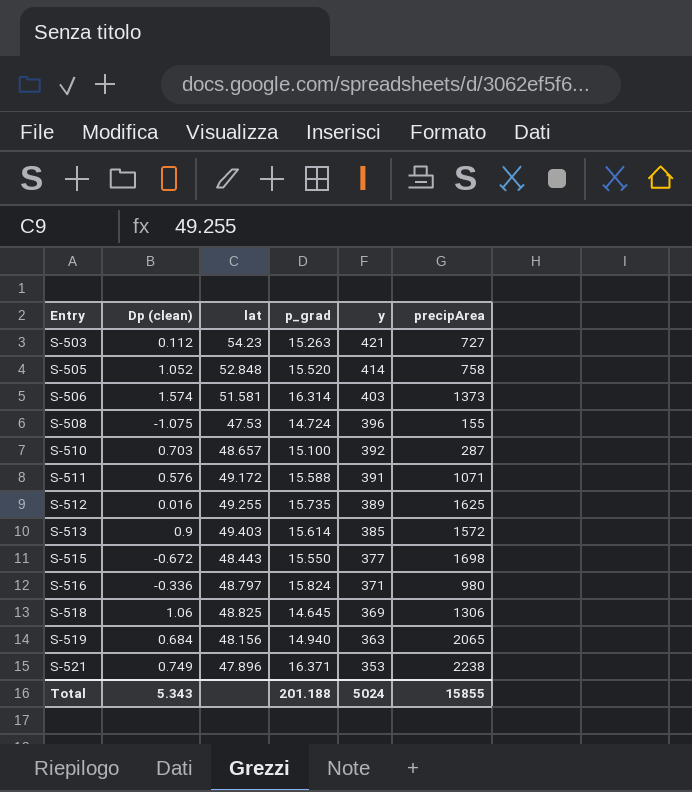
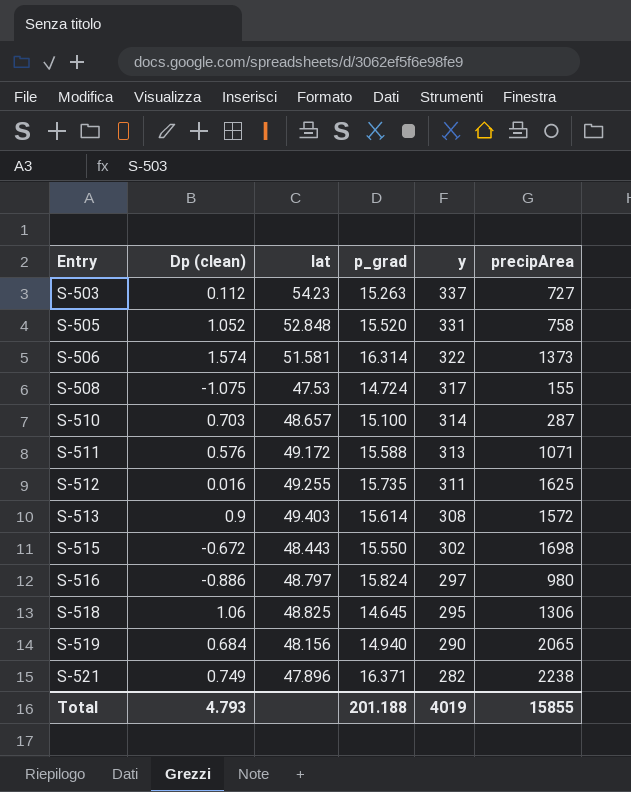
S-503 | y: 421 -> 337
S-505 | y: 414 -> 331
S-506 | y: 403 -> 322
S-508 | y: 396 -> 317
S-510 | y: 392 -> 314
S-511 | y: 391 -> 313
S-512 | y: 389 -> 311
S-513 | y: 385 -> 308
S-515 | y: 377 -> 302
S-516 | Dp (clean): -0.336 -> -0.886
S-516 | y: 371 -> 297
S-518 | y: 369 -> 295
S-519 | y: 363 -> 290
S-521 | y: 353 -> 282
Total | Dp (clean): 5.343 -> 4.793
Total | y: 5024 -> 4019

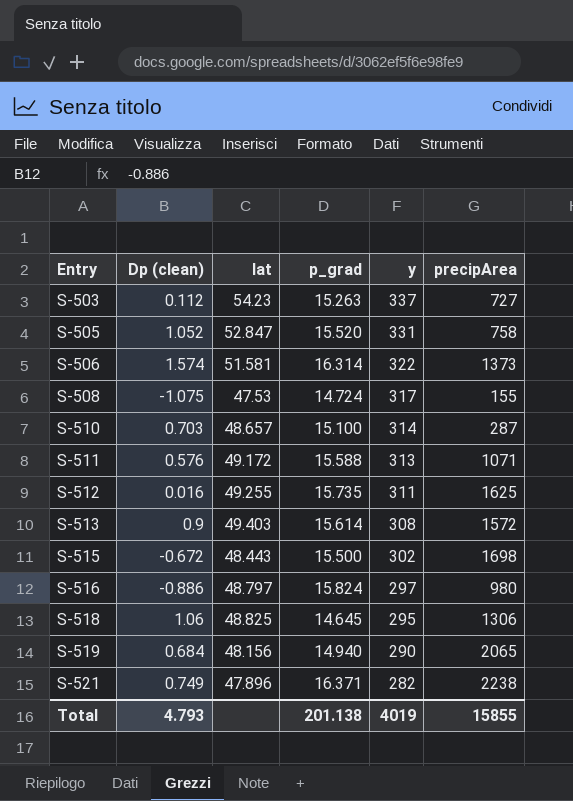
S-505 | lat: 52.848 -> 52.847
S-515 | p_grad: 15.550 -> 15.500
Total | p_grad: 201.188 -> 201.138

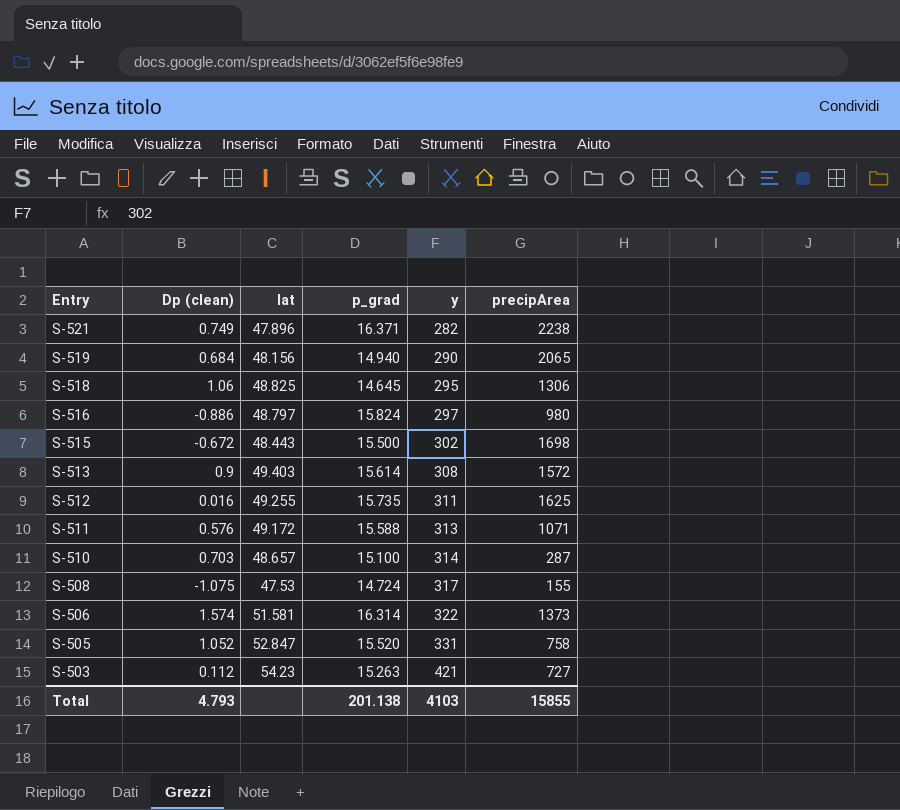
row order: Entry ascending -> Entry descending
S-503 | y: 337 -> 421
Total | y: 4019 -> 4103

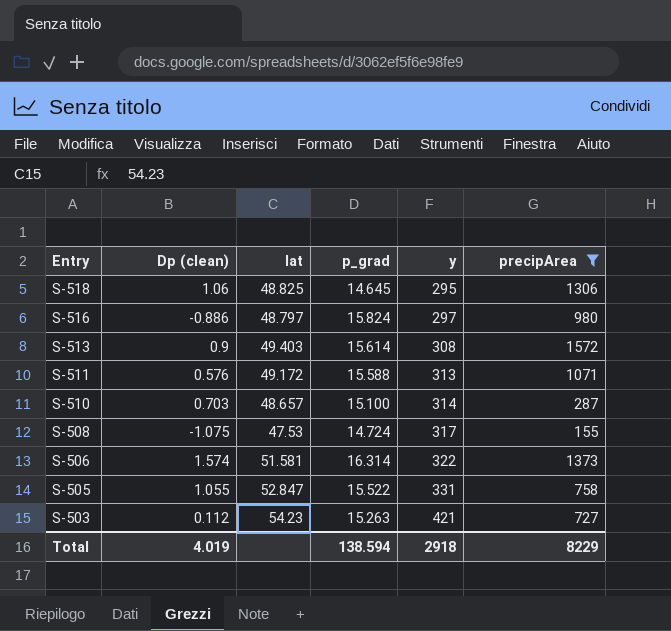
filter: none -> precipArea <= 1572
S-505 | Dp (clean): 1.052 -> 1.055
S-505 | p_grad: 15.520 -> 15.522
Total | Dp (clean): 4.793 -> 4.019
Total | p_grad: 201.138 -> 138.594
Total | y: 4103 -> 2918
Total | precipArea: 15855 -> 8229

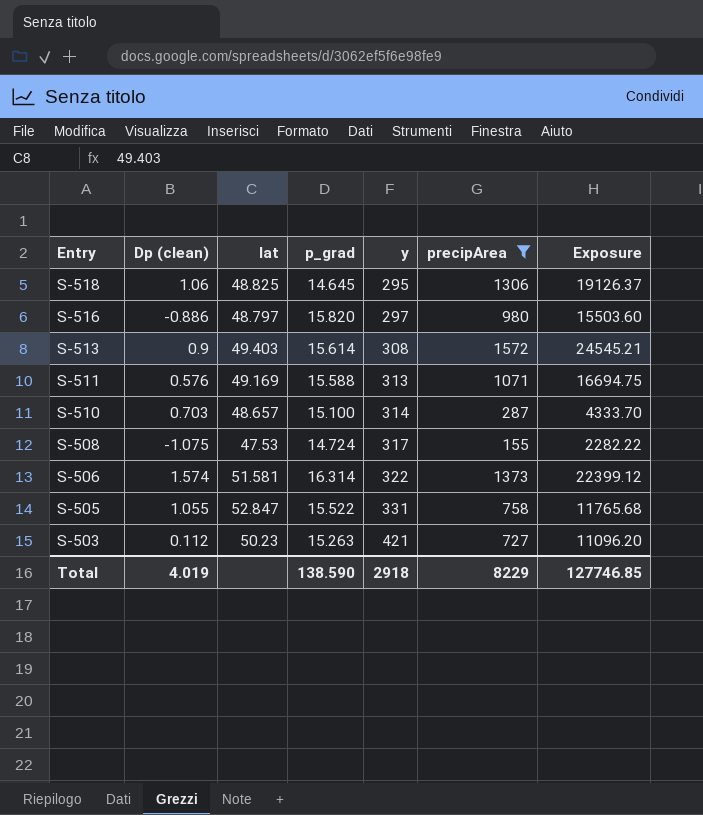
column Exposure | formula: none -> [p_grad] * [precipArea]
S-516 | p_grad: 15.824 -> 15.820
S-511 | lat: 49.172 -> 49.169
S-503 | lat: 54.23 -> 50.23
Total | p_grad: 138.594 -> 138.590

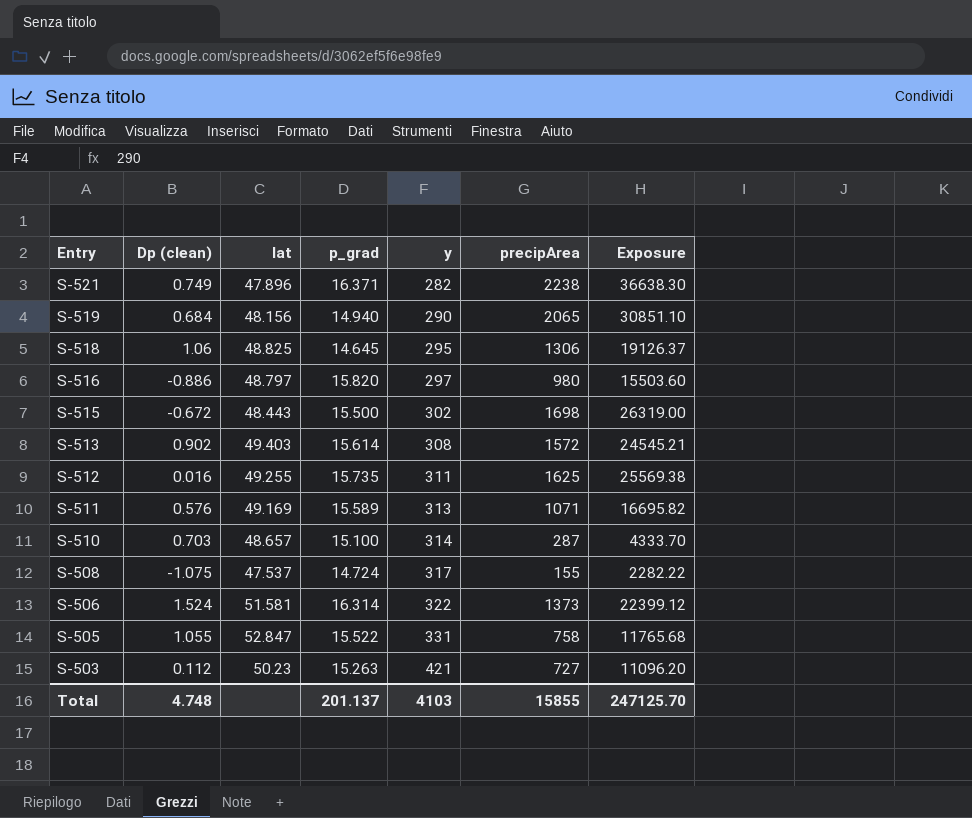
filter: precipArea <= 1572 -> none
S-513 | Dp (clean): 0.9 -> 0.902
S-511 | p_grad: 15.588 -> 15.589
S-511 | Exposure: 16694.75 -> 16695.82
S-508 | lat: 47.53 -> 47.537
S-506 | Dp (clean): 1.574 -> 1.524
Total | Dp (clean): 4.019 -> 4.748
Total | p_grad: 138.590 -> 201.137
Total | y: 2918 -> 4103
Total | precipArea: 8229 -> 15855
Total | Exposure: 127746.85 -> 247125.70

